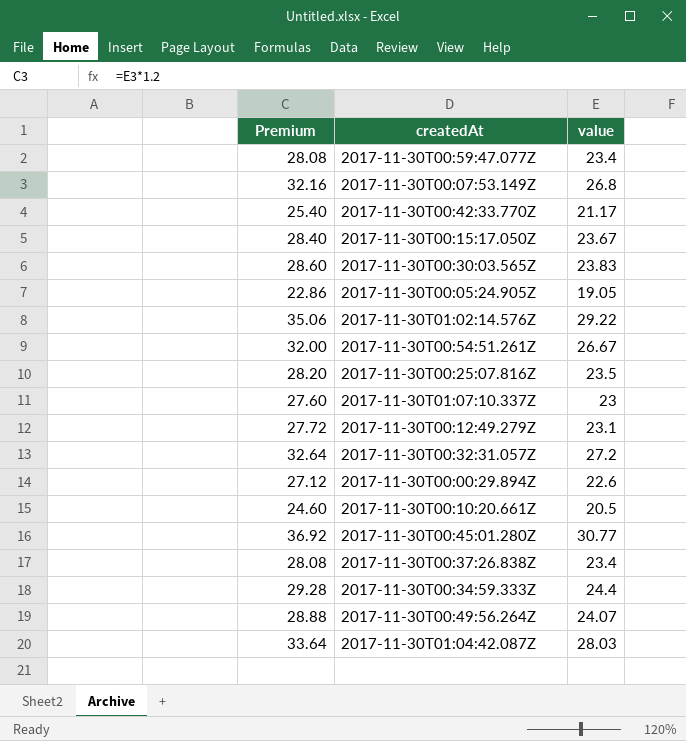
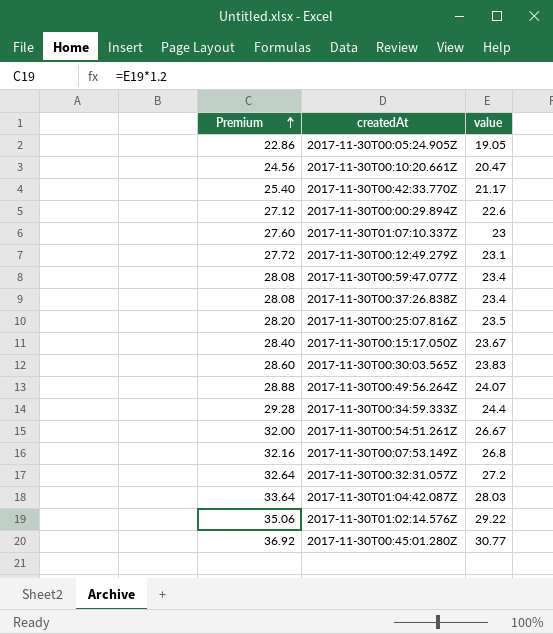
row order: none -> Premium ascending
2017-11-30T00:10:20.661Z | Premium: 24.60 -> 24.56
2017-11-30T00:10:20.661Z | value: 20.5 -> 20.47

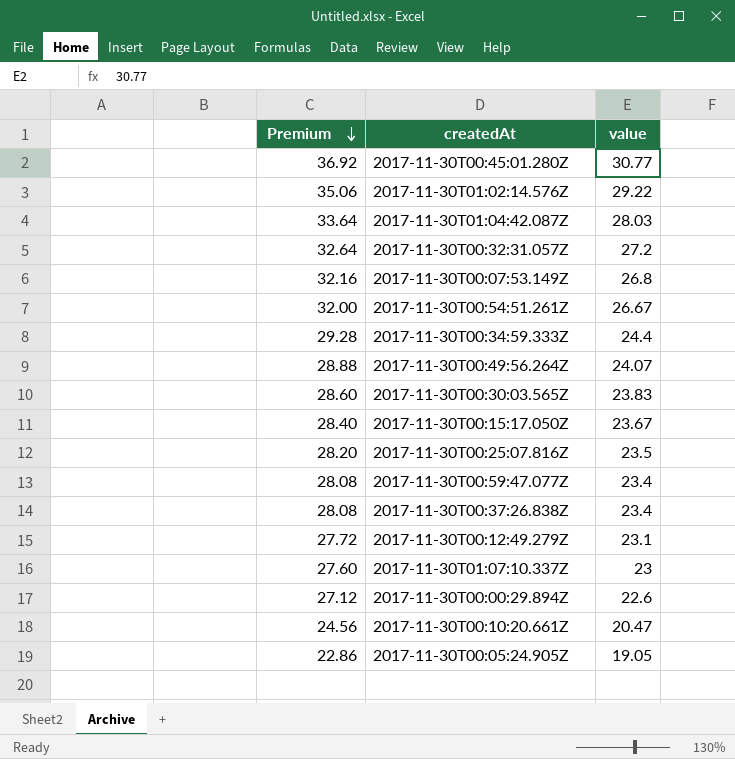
row order: Premium ascending -> Premium descending
row 2017-11-30T00:42:33.770Z: 25.40 | 21.17 -> none

